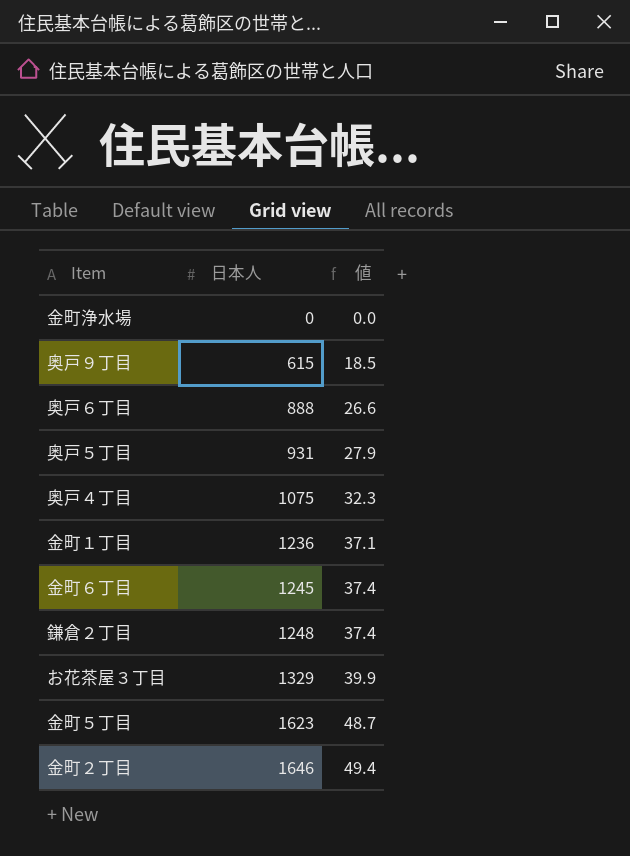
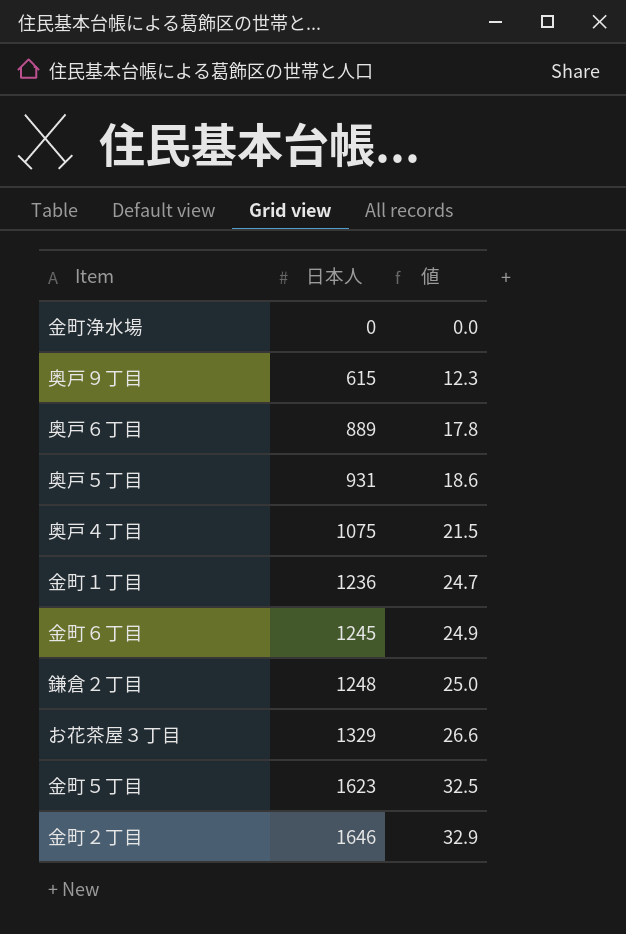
column 値 | formula: [日本人] * 0.03 -> [日本人] * 0.02
奥戸６丁目 | 日本人: 888 -> 889

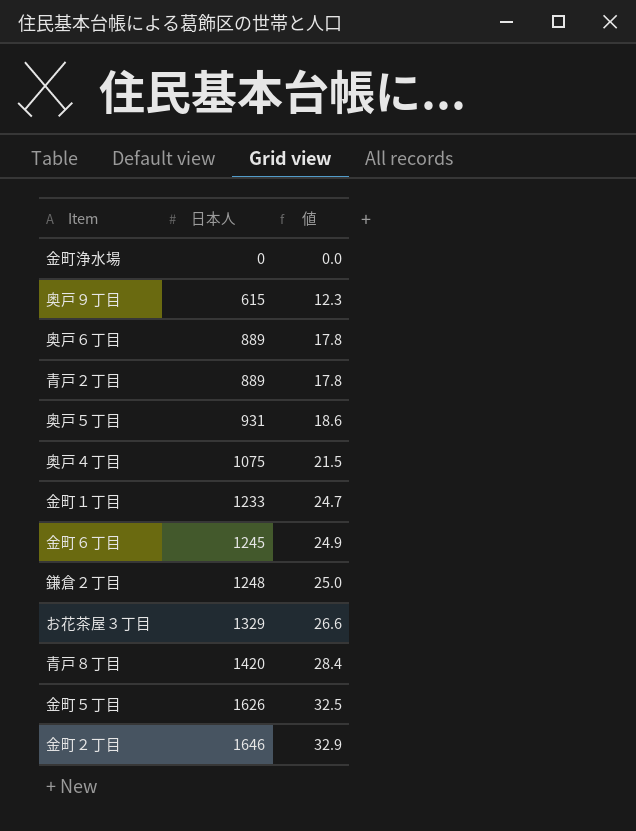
row 青戸２丁目: none -> 889 | 17.8
金町１丁目 | 日本人: 1236 -> 1233
row 青戸８丁目: none -> 1420 | 28.4
金町５丁目 | 日本人: 1623 -> 1626

